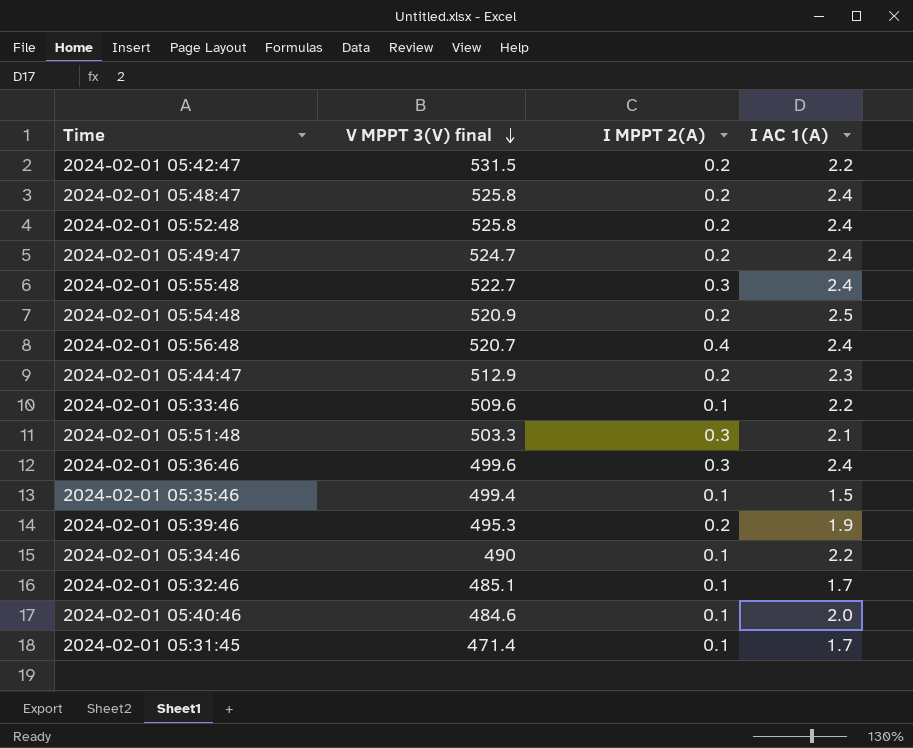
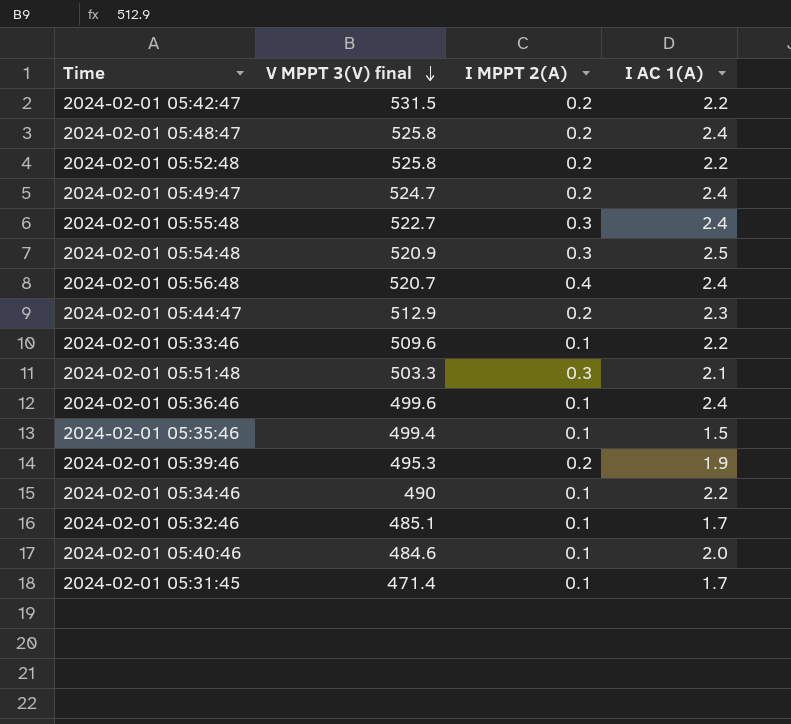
2024-02-01 05:52:48 | I AC 1(A): 2.4 -> 2.2
2024-02-01 05:54:48 | I MPPT 2(A): 0.2 -> 0.3
2024-02-01 05:36:46 | I MPPT 2(A): 0.3 -> 0.1

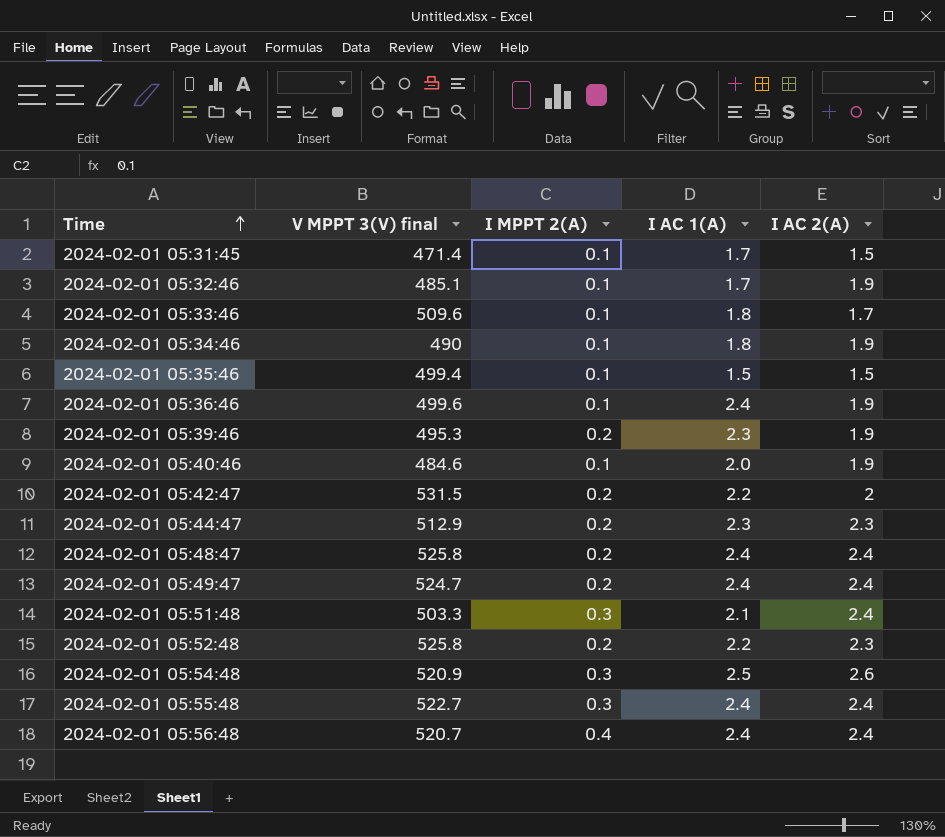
row order: V MPPT 3(V) final descending -> Time ascending
column I AC 2(A) | position: none -> 5
2024-02-01 05:33:46 | I AC 1(A): 2.2 -> 1.8
2024-02-01 05:34:46 | I AC 1(A): 2.2 -> 1.8
2024-02-01 05:39:46 | I AC 1(A): 1.9 -> 2.3

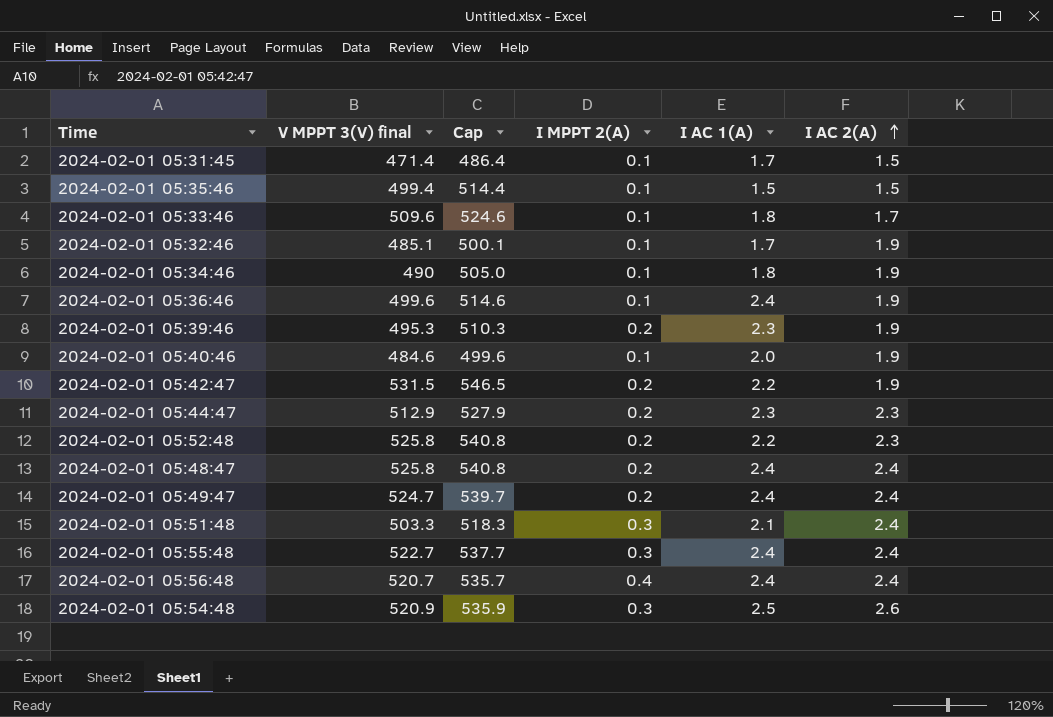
row order: Time ascending -> I AC 2(A) ascending
column Cap | formula: none -> [V MPPT 3(V) final] + 15
2024-02-01 05:42:47 | I AC 2(A): 2 -> 1.9

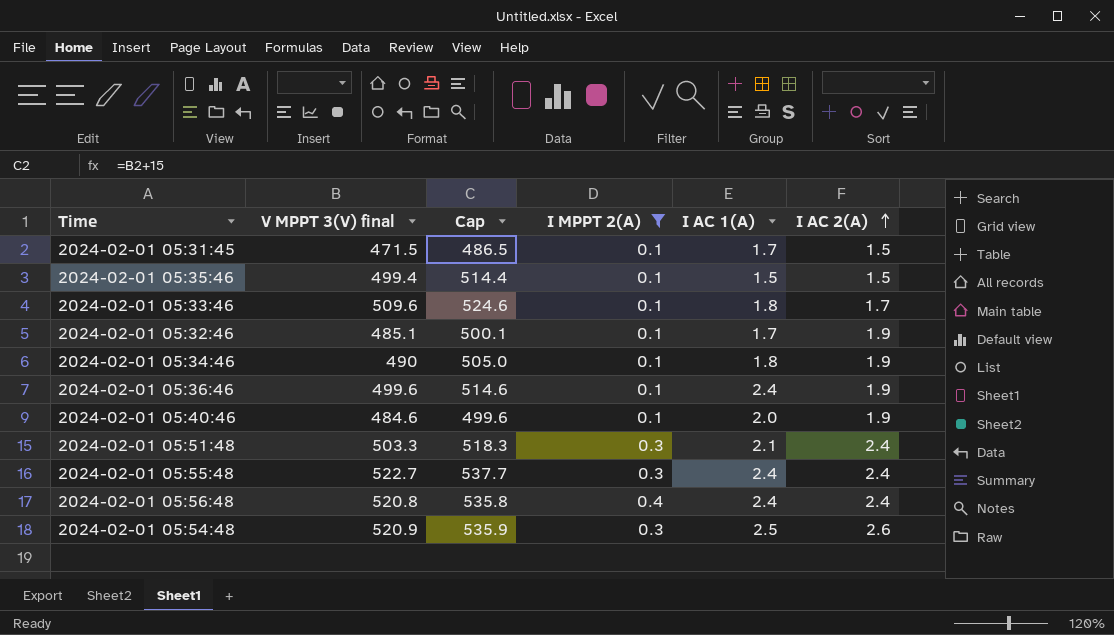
filter: none -> I MPPT 2(A) != 0.2
2024-02-01 05:31:45 | V MPPT 3(V) final: 471.4 -> 471.5
2024-02-01 05:31:45 | Cap: 486.4 -> 486.5
2024-02-01 05:56:48 | V MPPT 3(V) final: 520.7 -> 520.8
2024-02-01 05:56:48 | Cap: 535.7 -> 535.8

